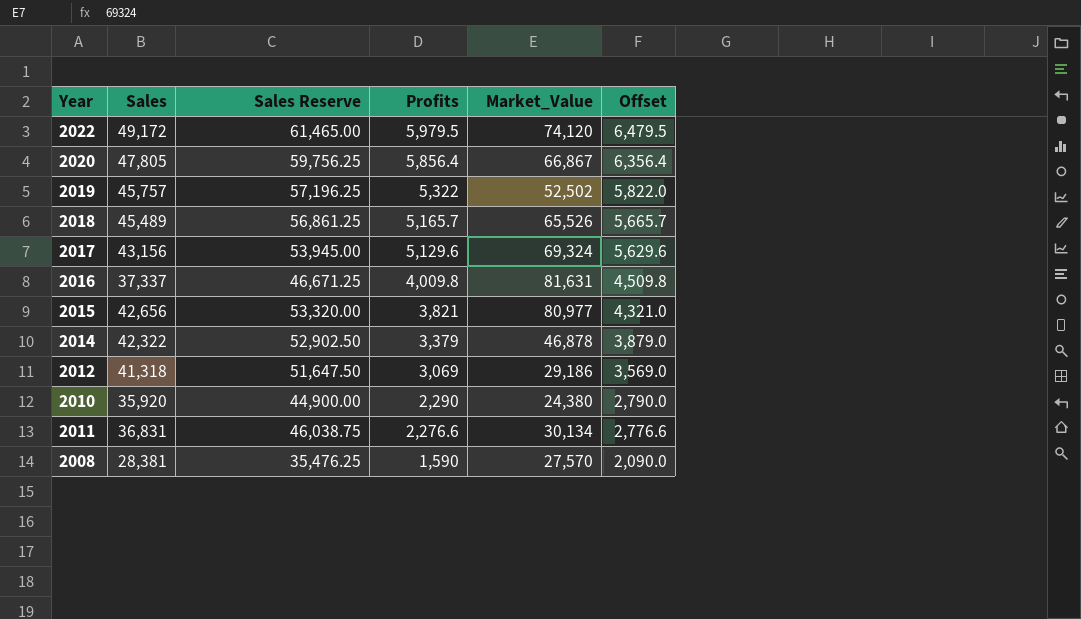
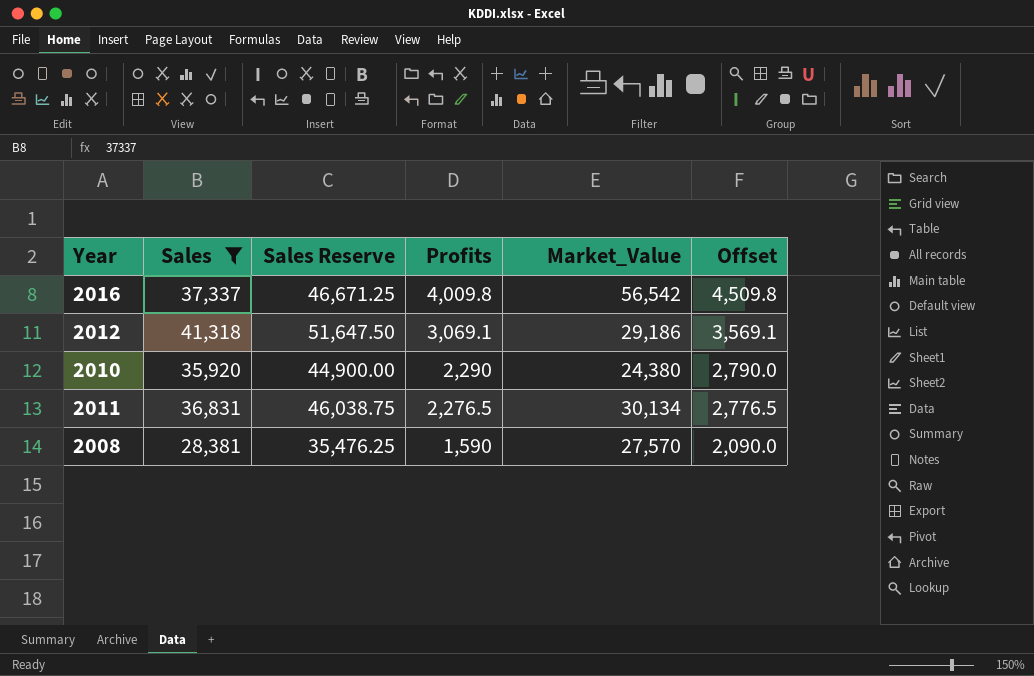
filter: none -> Sales <= 41,318
2016 | Market_Value: 81,631 -> 56,542
2012 | Profits: 3,069 -> 3,069.1
2012 | Offset: 3,569.0 -> 3,569.1
2011 | Profits: 2,276.6 -> 2,276.5
2011 | Offset: 2,776.6 -> 2,776.5

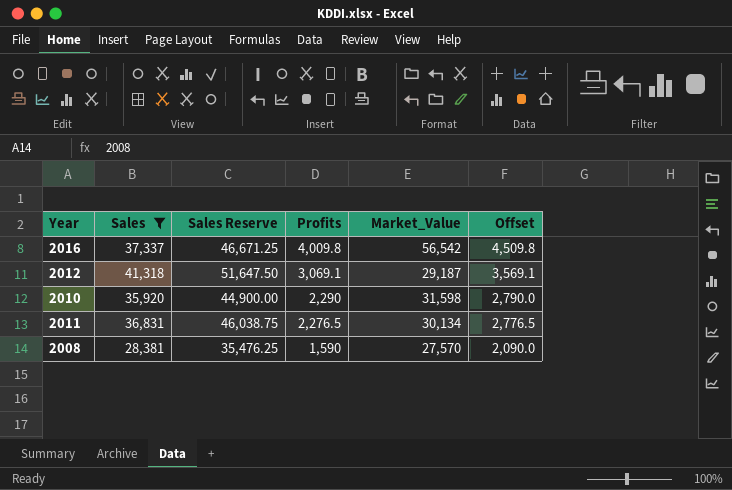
2012 | Market_Value: 29,186 -> 29,187
2010 | Market_Value: 24,380 -> 31,598

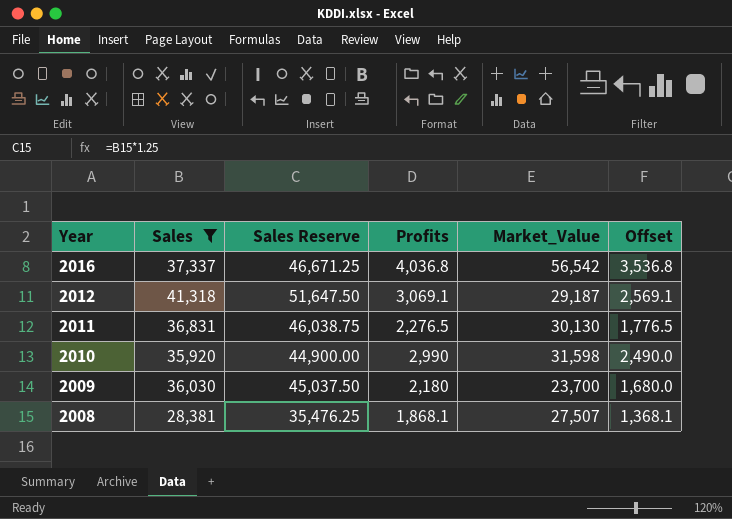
row order: Profits descending -> Year descending
column Offset | formula: [Profits] + 500 -> [Profits] - 500
2016 | Profits: 4,009.8 -> 4,036.8
2011 | Market_Value: 30,134 -> 30,130
2010 | Profits: 2,290 -> 2,990
row 2009: none -> 36,030 | 45,037.50 | 2,180 | 23,700 | 1,680.0
2008 | Profits: 1,590 -> 1,868.1
2008 | Market_Value: 27,570 -> 27,507

